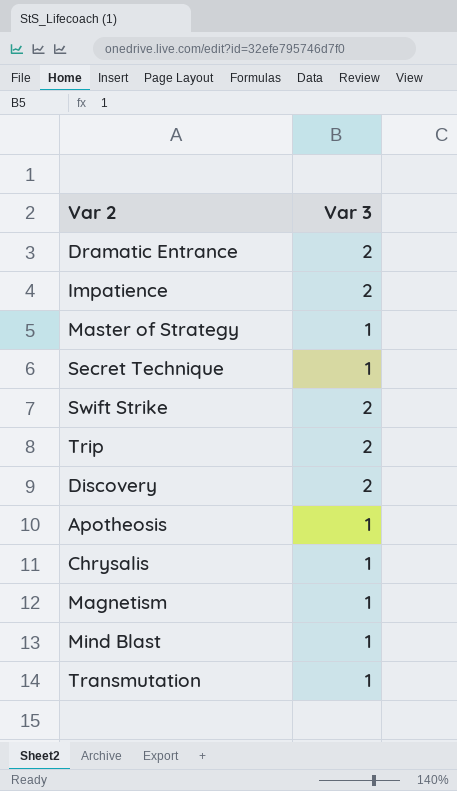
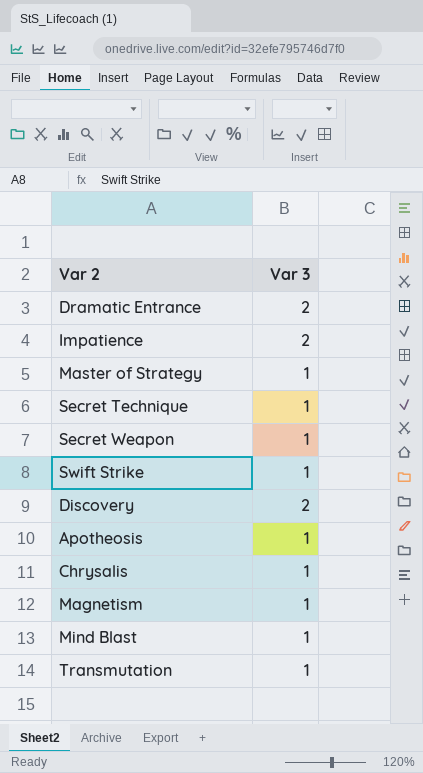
row Trip: 2 -> none
row Secret Weapon: none -> 1
Swift Strike | Var 3: 2 -> 1

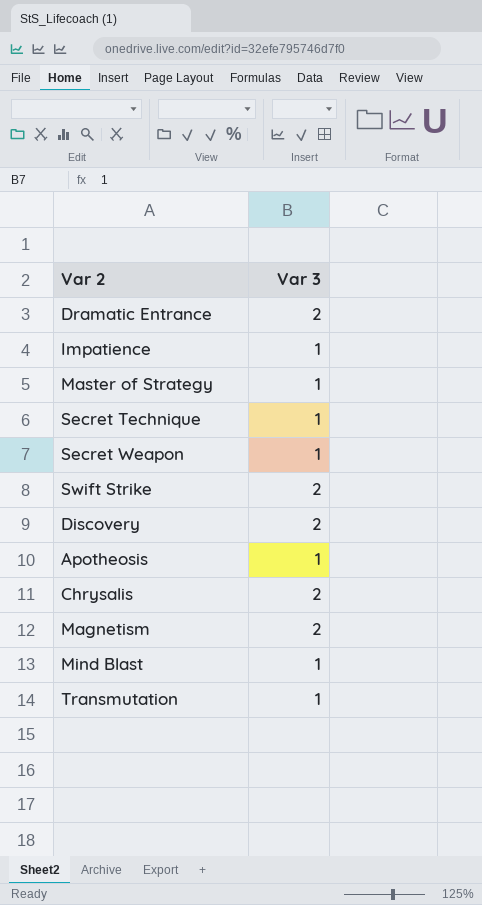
Impatience | Var 3: 2 -> 1
Swift Strike | Var 3: 1 -> 2
Chrysalis | Var 3: 1 -> 2
Magnetism | Var 3: 1 -> 2

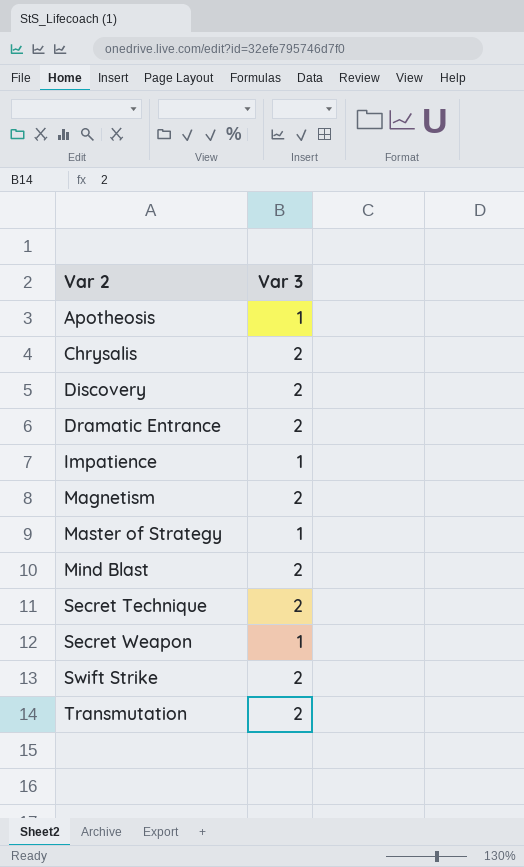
row order: none -> Var 2 ascending
Mind Blast | Var 3: 1 -> 2
Secret Technique | Var 3: 1 -> 2
Transmutation | Var 3: 1 -> 2

